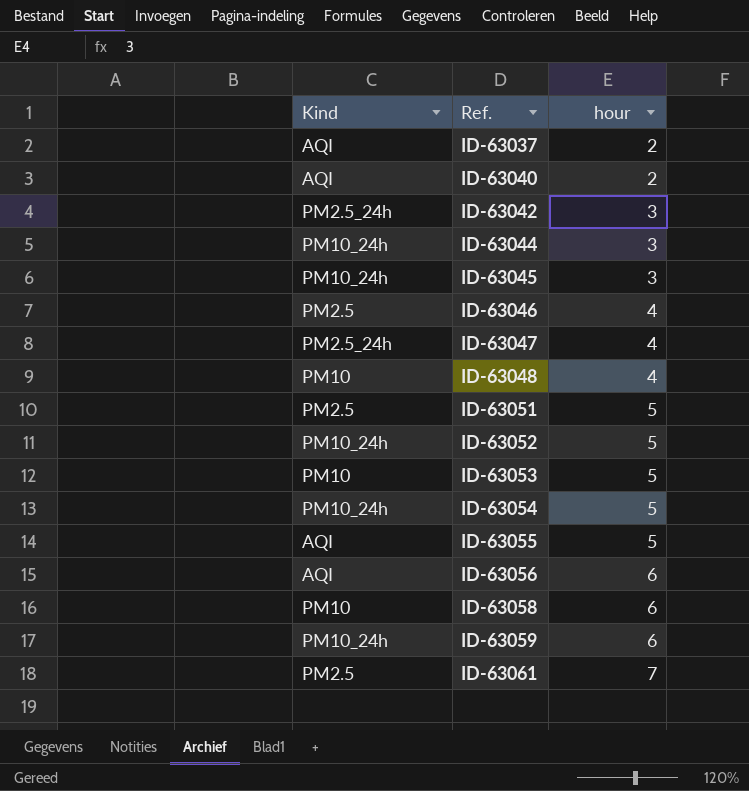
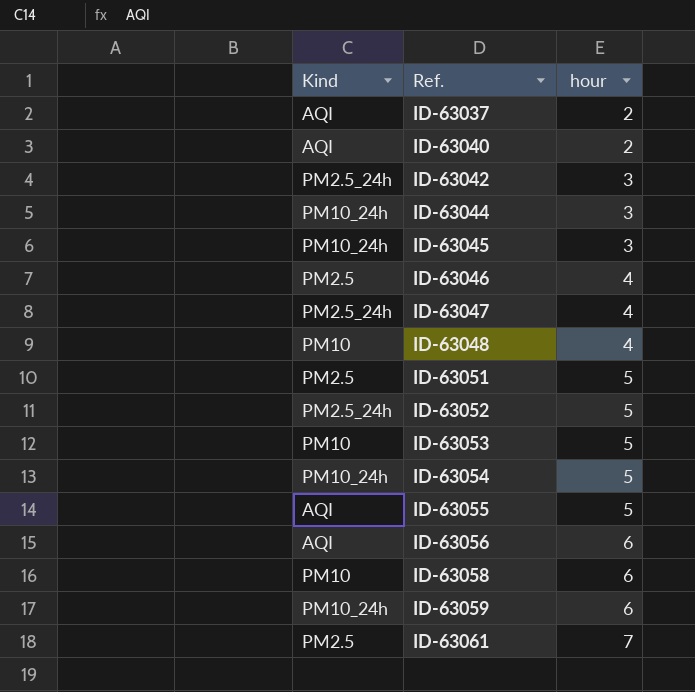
ID-63052 | Kind: PM10_24h -> PM2.5_24h

